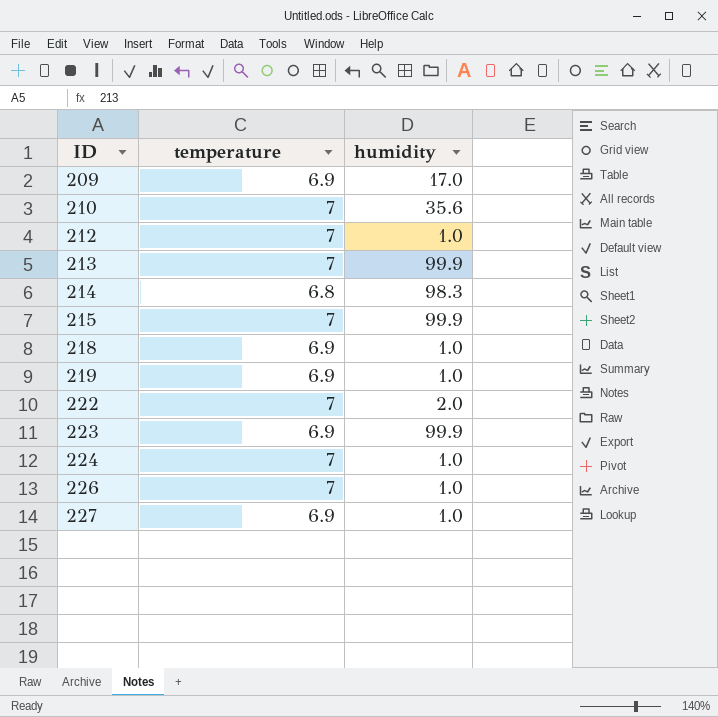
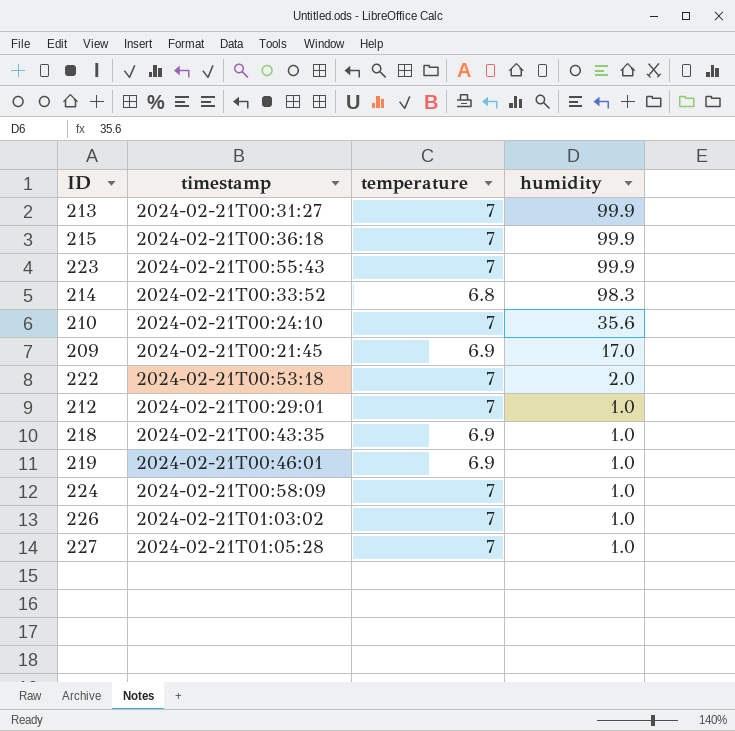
row order: ID ascending -> humidity descending
column timestamp | position: none -> 2
223 | temperature: 6.9 -> 7
227 | temperature: 6.9 -> 7

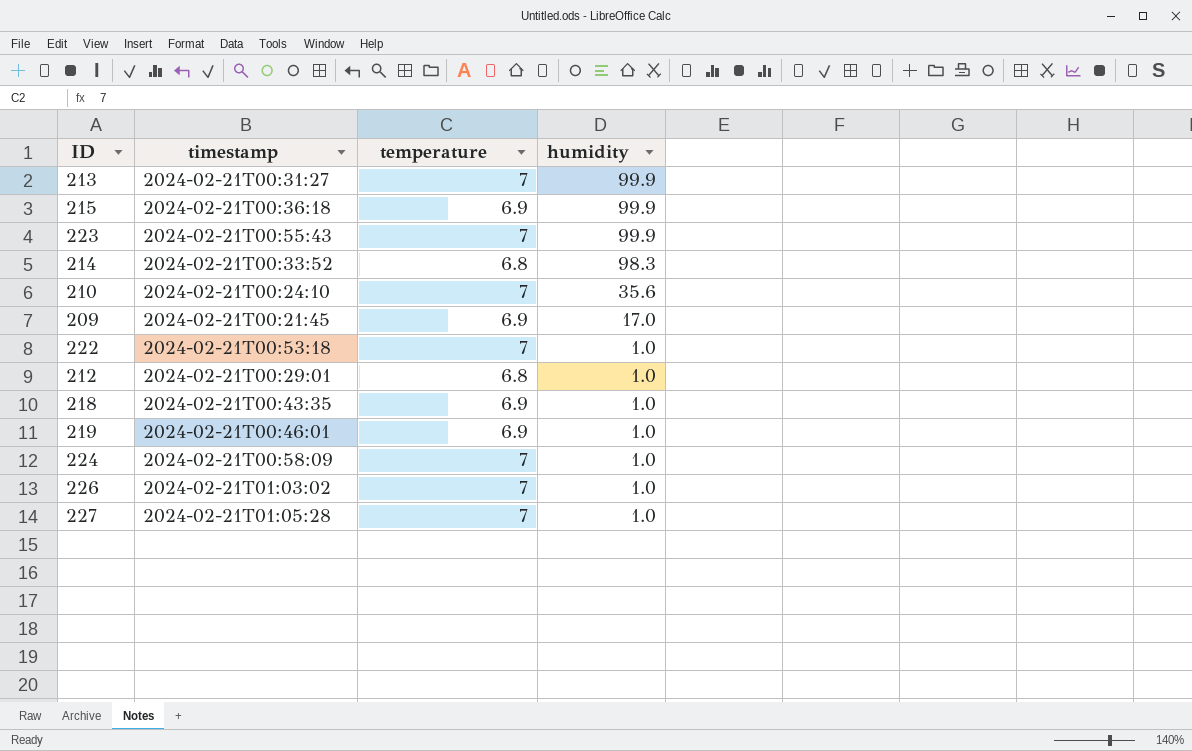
215 | temperature: 7 -> 6.9
222 | humidity: 2.0 -> 1.0
212 | temperature: 7 -> 6.8

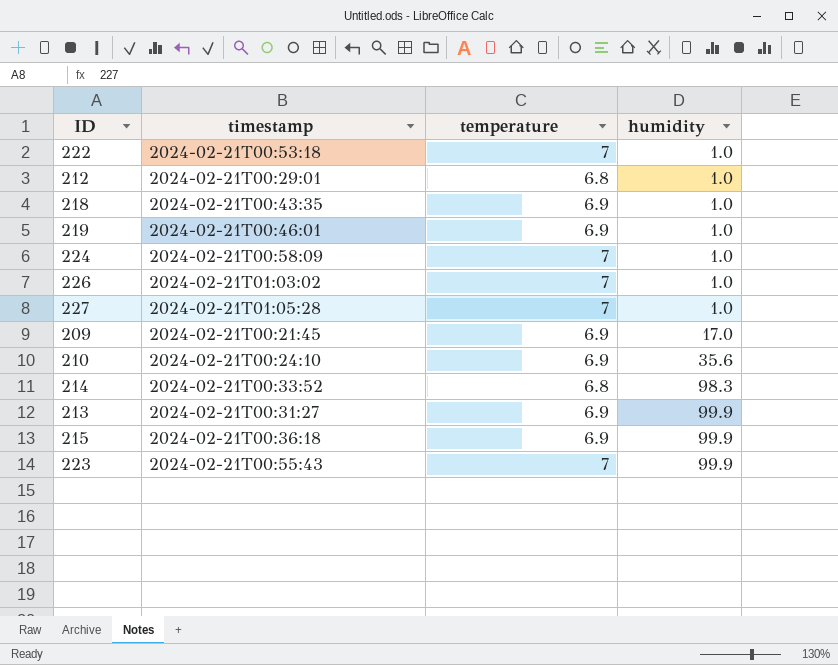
row order: humidity descending -> humidity ascending
210 | temperature: 7 -> 6.9
213 | temperature: 7 -> 6.9

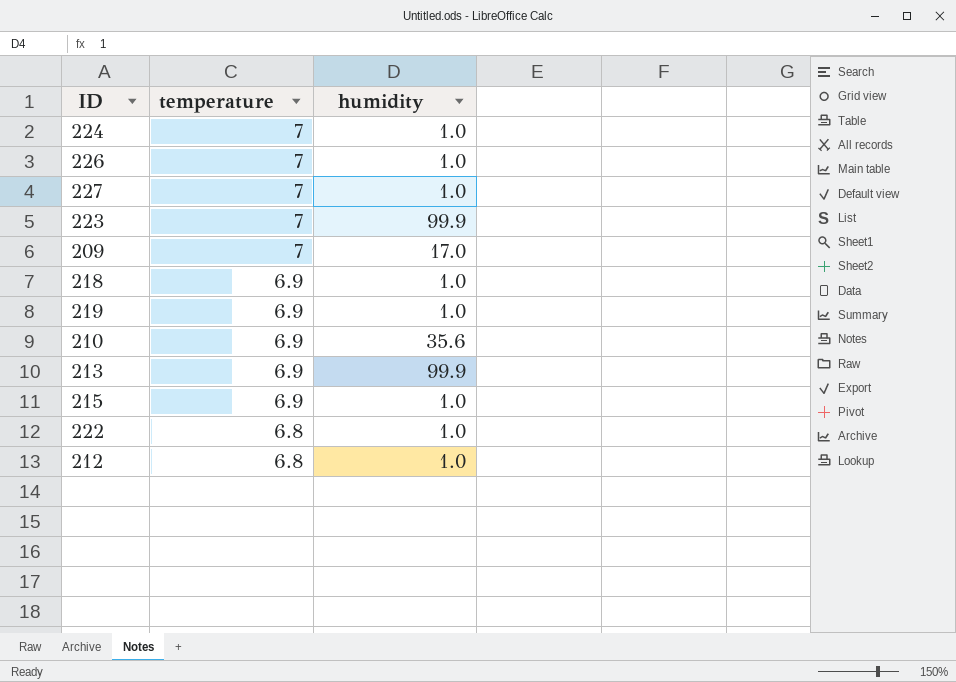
row order: humidity ascending -> temperature descending
column timestamp | position: 2 -> none
row 214: 2024-02-21T00:33:52 | 6.8 | 98.3 -> none
209 | temperature: 6.9 -> 7
215 | humidity: 99.9 -> 1.0
222 | temperature: 7 -> 6.8

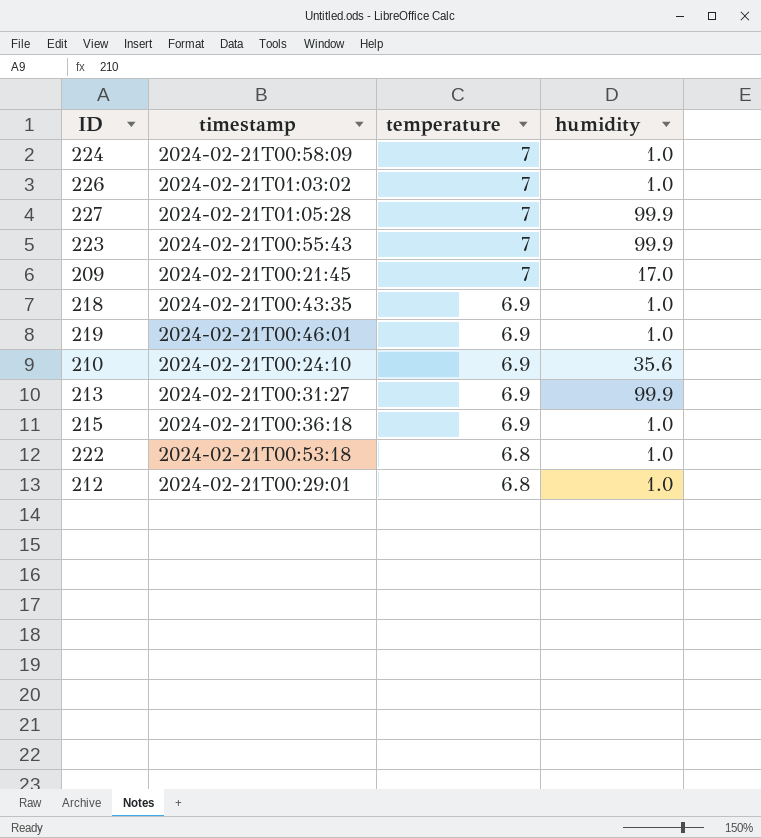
column timestamp | position: none -> 2
227 | humidity: 1.0 -> 99.9

